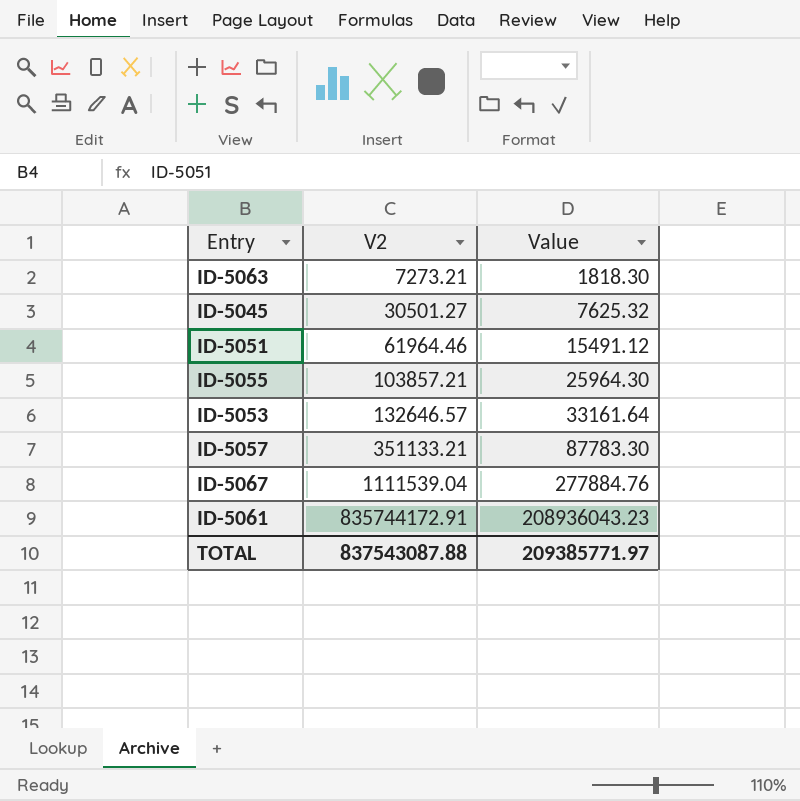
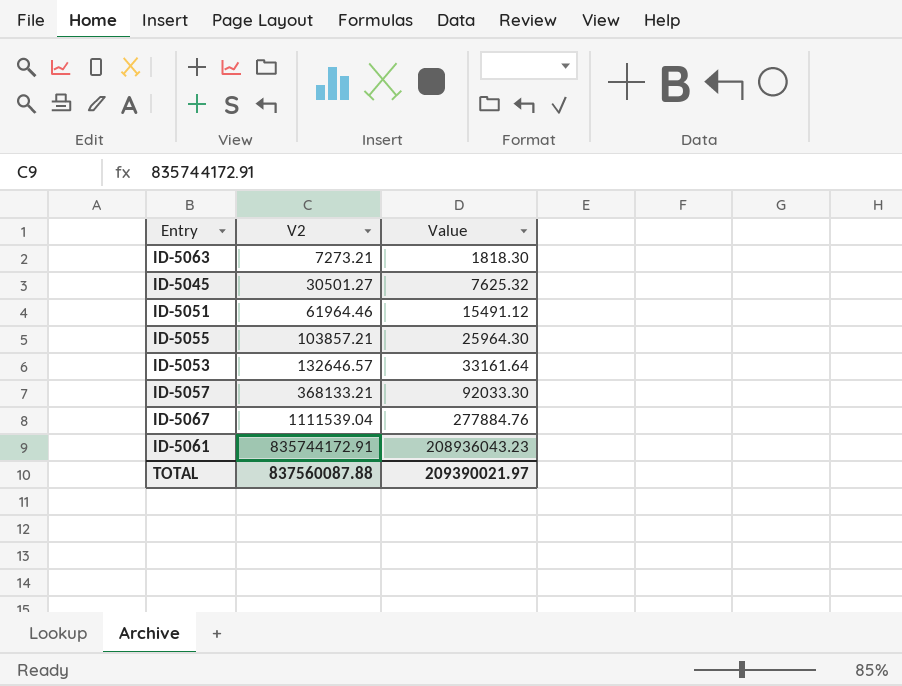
ID-5057 | V2: 351133.21 -> 368133.21
ID-5057 | Value: 87783.30 -> 92033.30
TOTAL | V2: 837543087.88 -> 837560087.88
TOTAL | Value: 209385771.97 -> 209390021.97

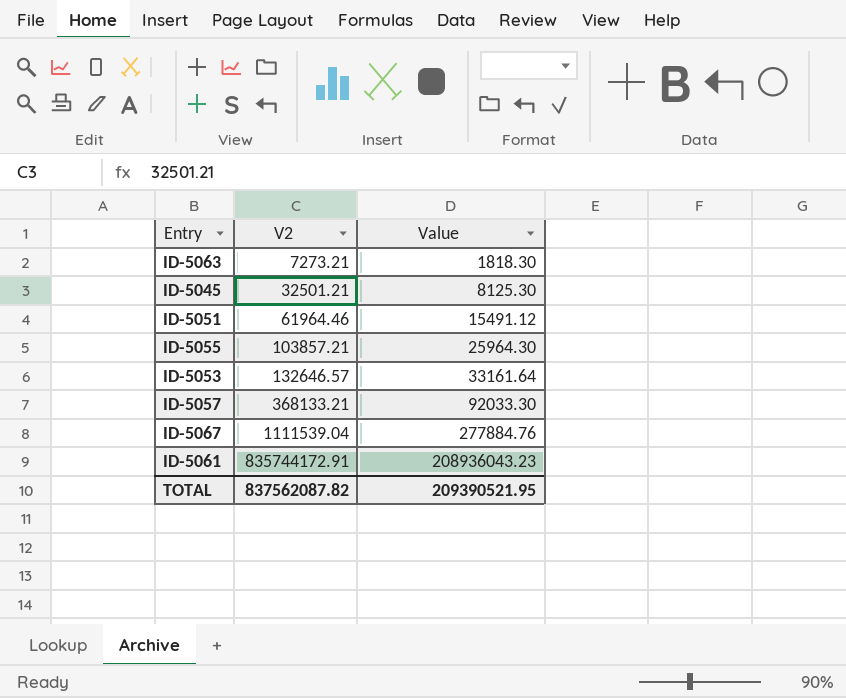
ID-5045 | V2: 30501.27 -> 32501.21
ID-5045 | Value: 7625.32 -> 8125.30
TOTAL | V2: 837560087.88 -> 837562087.82
TOTAL | Value: 209390021.97 -> 209390521.95

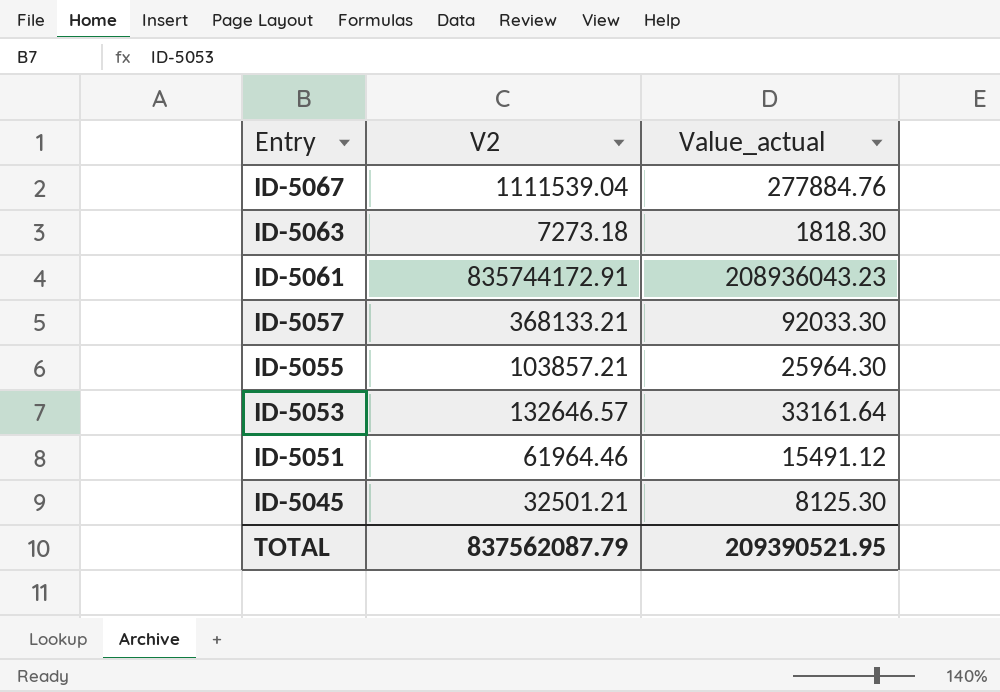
row order: V2 ascending -> Entry descending
column name: Value -> Value_actual
ID-5063 | V2: 7273.21 -> 7273.18
TOTAL | V2: 837562087.82 -> 837562087.79

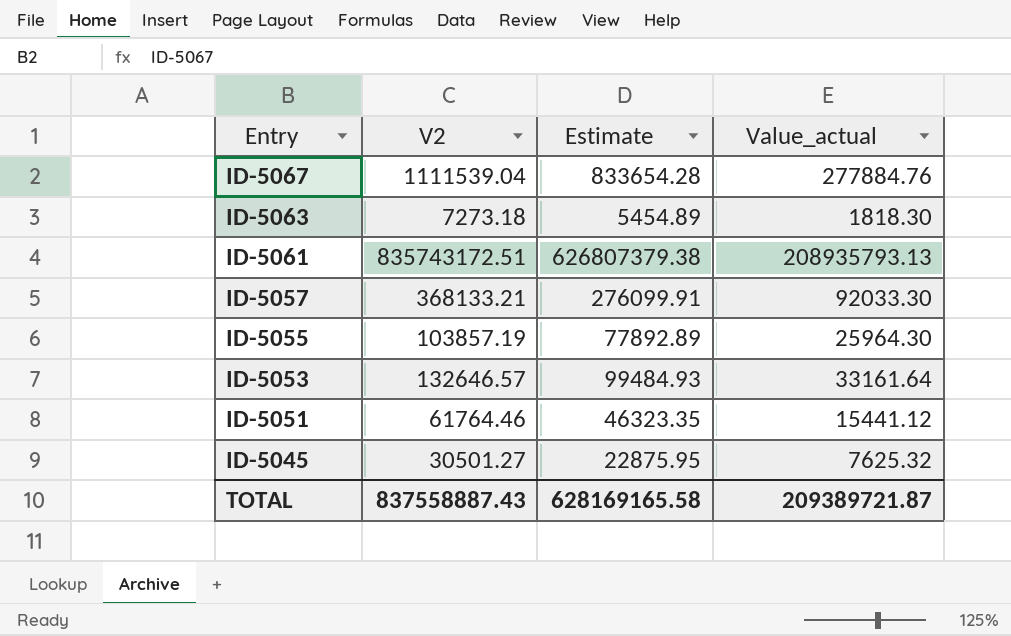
column Estimate | formula: none -> [V2] * 0.75
ID-5061 | V2: 835744172.91 -> 835743172.51
ID-5061 | Value_actual: 208936043.23 -> 208935793.13
ID-5055 | V2: 103857.21 -> 103857.19
ID-5051 | V2: 61964.46 -> 61764.46
ID-5051 | Value_actual: 15491.12 -> 15441.12
ID-5045 | V2: 32501.21 -> 30501.27
ID-5045 | Value_actual: 8125.30 -> 7625.32
TOTAL | V2: 837562087.79 -> 837558887.43
TOTAL | Value_actual: 209390521.95 -> 209389721.87

